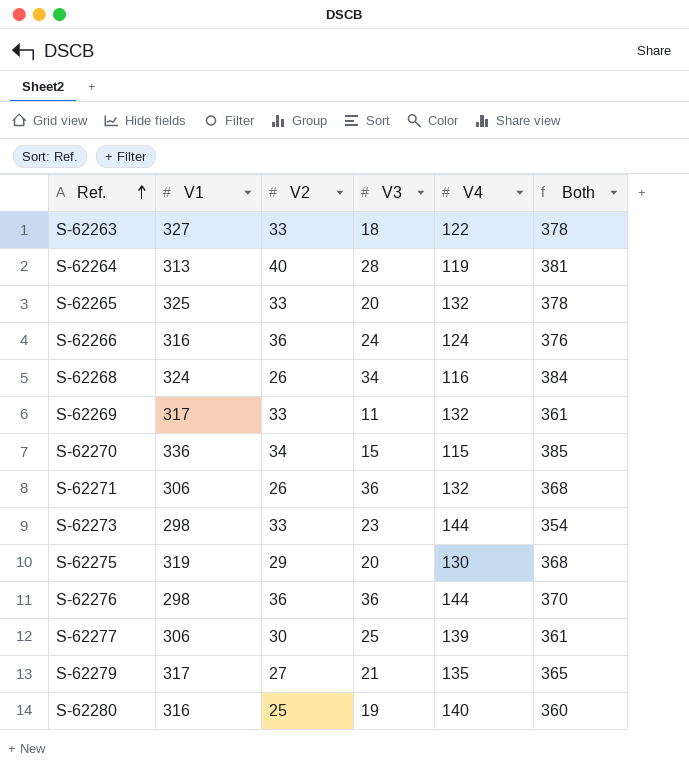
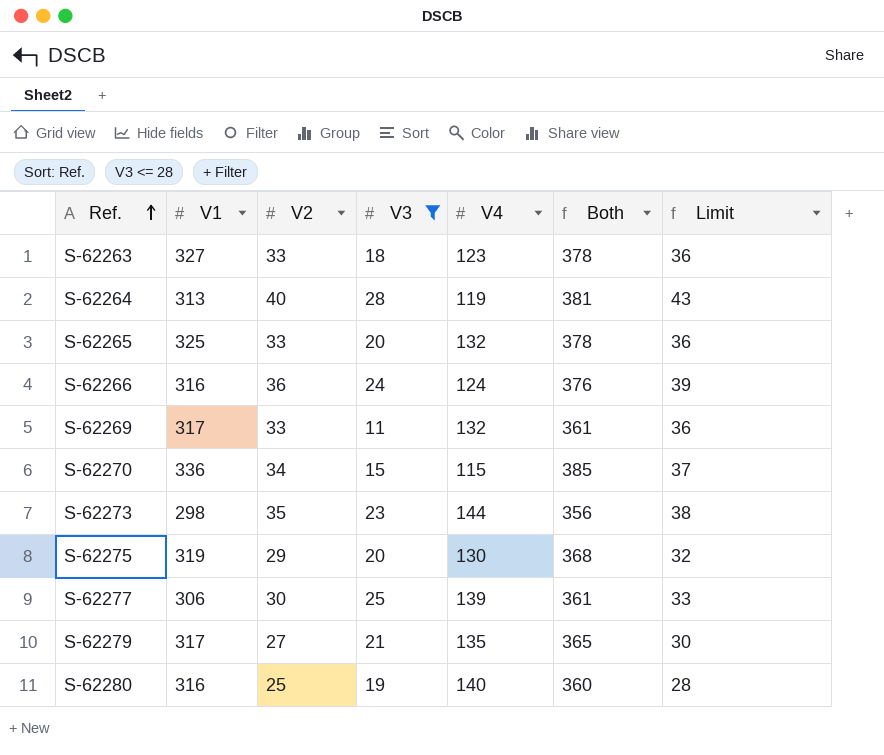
filter: none -> V3 <= 28
column Limit | formula: none -> [V2] + 3
S-62263 | V4: 122 -> 123
S-62273 | V2: 33 -> 35
S-62273 | Both: 354 -> 356

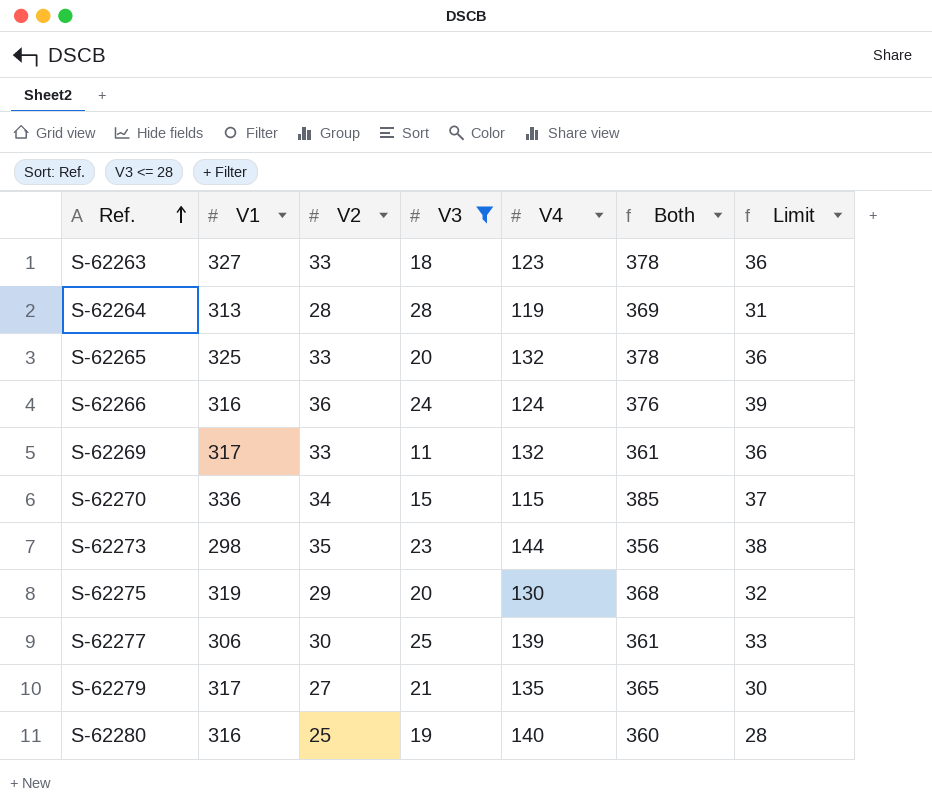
S-62264 | V2: 40 -> 28
S-62264 | Both: 381 -> 369
S-62264 | Limit: 43 -> 31

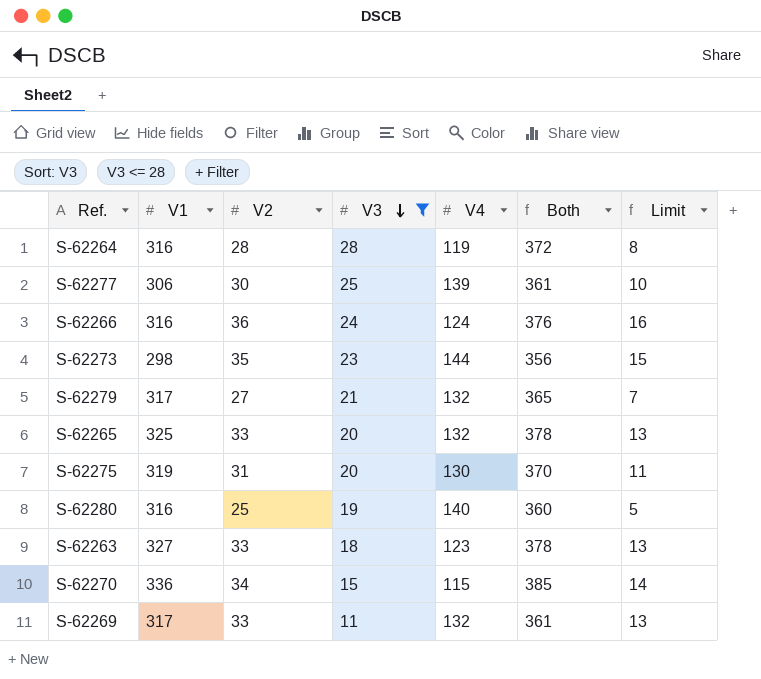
row order: Ref. ascending -> V3 descending
column Limit | formula: [V2] + 3 -> [V2] - 20
S-62264 | V1: 313 -> 316
S-62264 | Both: 369 -> 372
S-62279 | V4: 135 -> 132
S-62275 | V2: 29 -> 31
S-62275 | Both: 368 -> 370

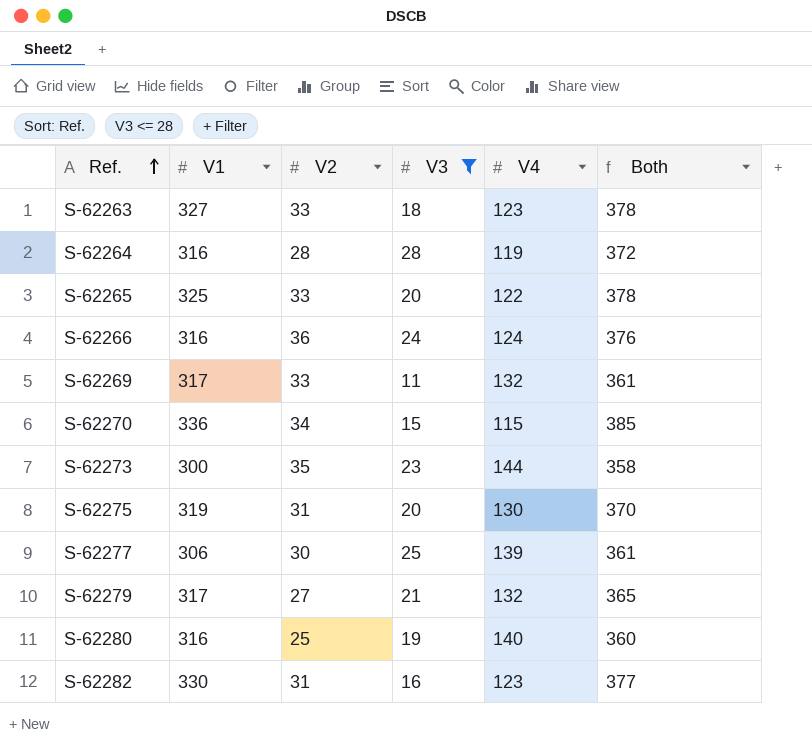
row order: V3 descending -> Ref. ascending
column Limit | formula: [V2] - 20 -> none
S-62265 | V4: 132 -> 122
S-62273 | V1: 298 -> 300
S-62273 | Both: 356 -> 358
row S-62282: none -> 330 | 31 | 16 | 123 | 377

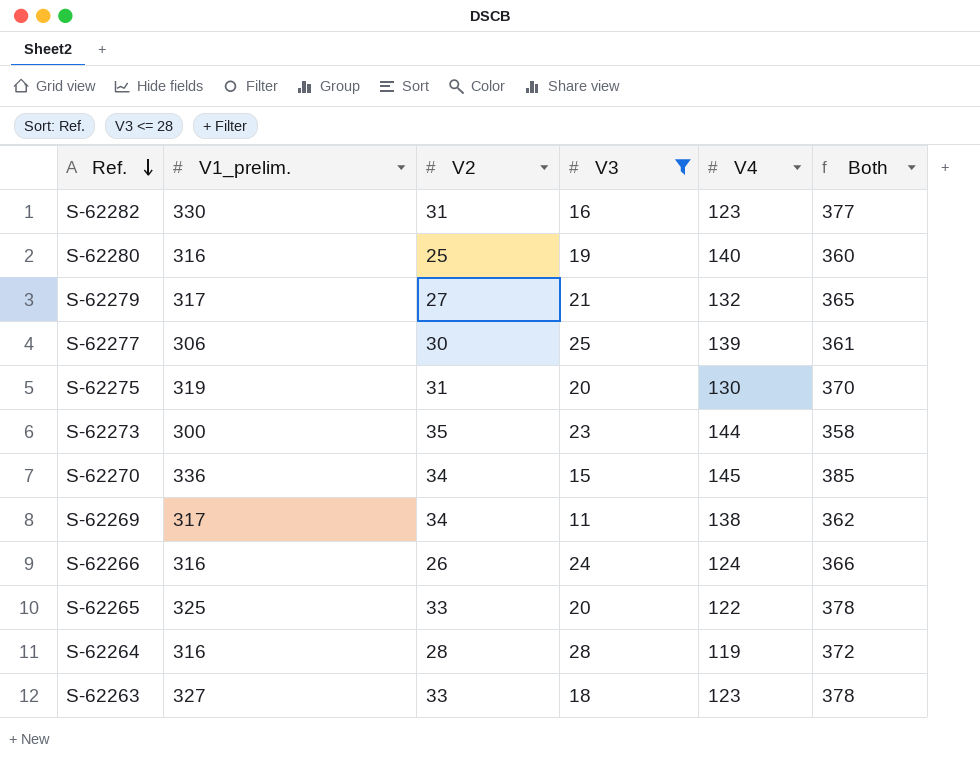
row order: Ref. ascending -> Ref. descending
column name: V1 -> V1_prelim.
S-62270 | V4: 115 -> 145
S-62269 | V2: 33 -> 34
S-62269 | V4: 132 -> 138
S-62269 | Both: 361 -> 362
S-62266 | V2: 36 -> 26
S-62266 | Both: 376 -> 366

